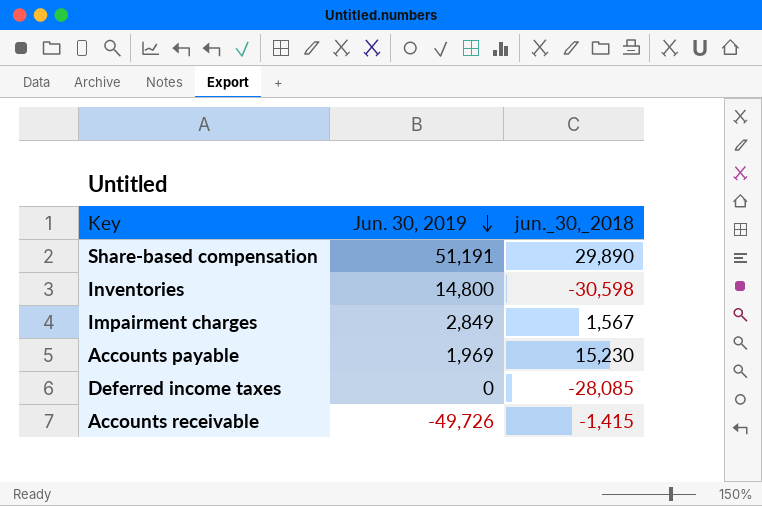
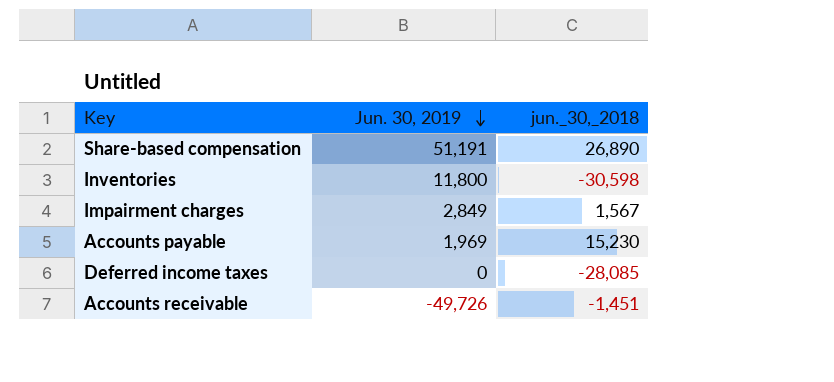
Share-based compensation | jun._30,_2018: 29,890 -> 26,890
Inventories | Jun. 30, 2019: 14,800 -> 11,800
Accounts receivable | jun._30,_2018: -1,415 -> -1,451

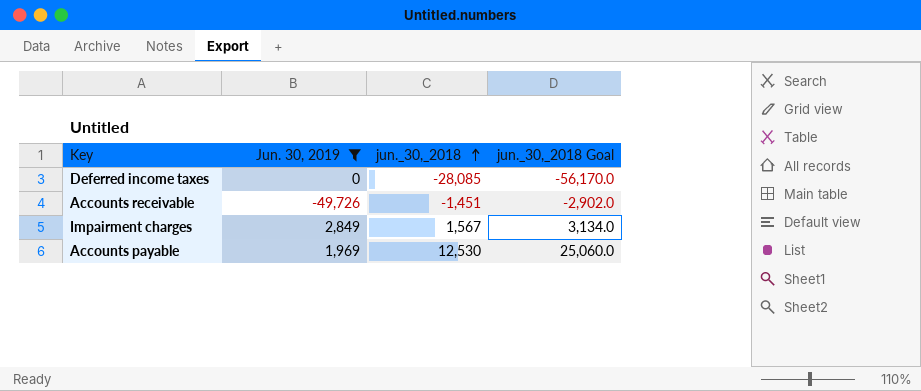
filter: none -> Jun. 30, 2019 <= 2,849
row order: Jun. 30, 2019 descending -> jun._30,_2018 ascending
column jun._30,_2018 Goal | formula: none -> [jun._30,_2018] * 2
Accounts payable | jun._30,_2018: 15,230 -> 12,530

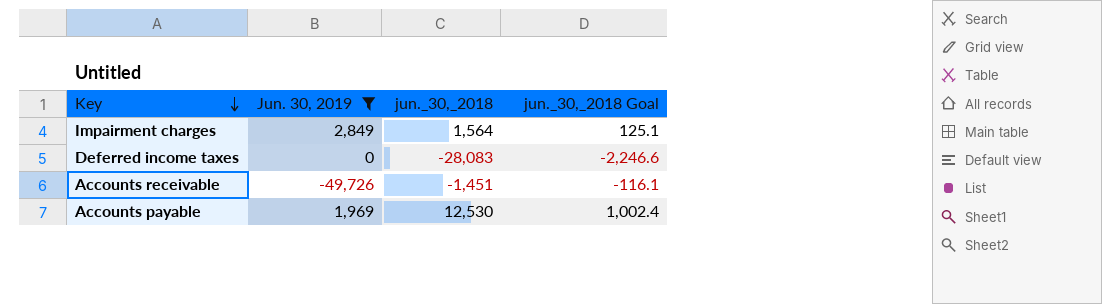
row order: jun._30,_2018 ascending -> Key descending
column jun._30,_2018 Goal | formula: [jun._30,_2018] * 2 -> [jun._30,_2018] * 0.08
Impairment charges | jun._30,_2018: 1,567 -> 1,564
Deferred income taxes | jun._30,_2018: -28,085 -> -28,083

